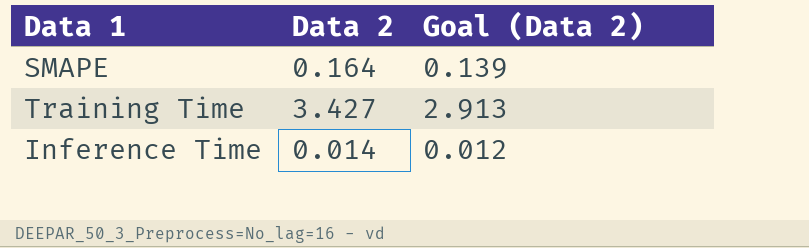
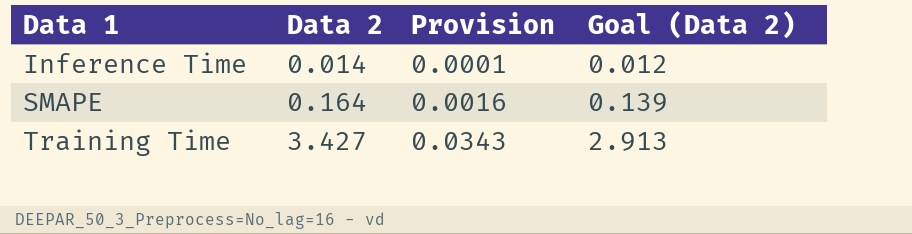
row order: none -> Data 1 ascending
column Provision | formula: none -> [Data 2] * 0.01

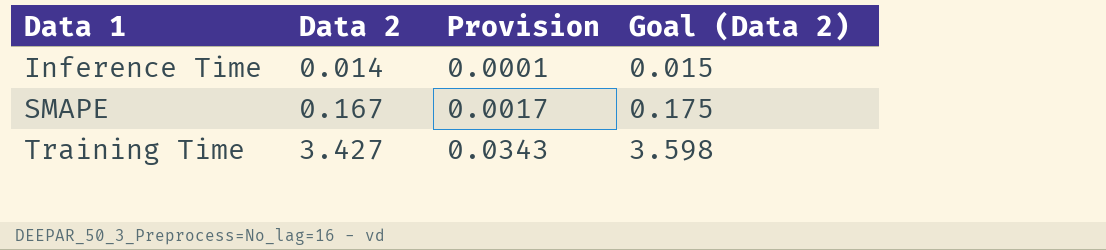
column Goal (Data 2) | formula: [Data 2] * 0.85 -> [Data 2] * 1.05
SMAPE | Data 2: 0.164 -> 0.167
SMAPE | Provision: 0.0016 -> 0.0017

